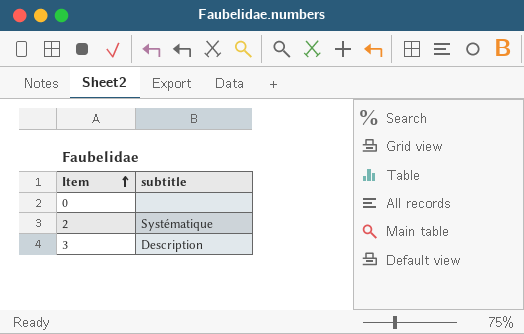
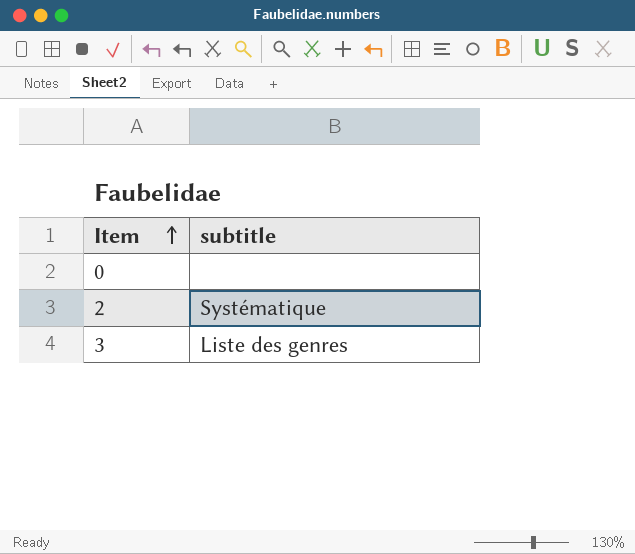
3 | subtitle: Description -> Liste des genres

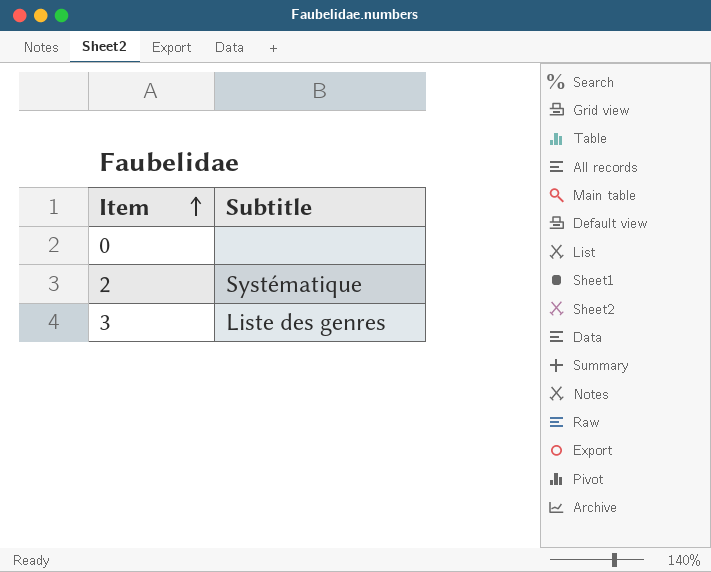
column name: subtitle -> Subtitle

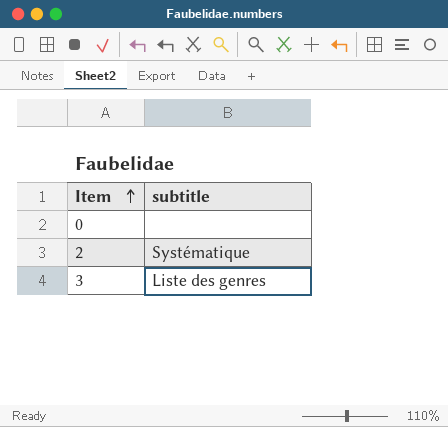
column name: Subtitle -> subtitle

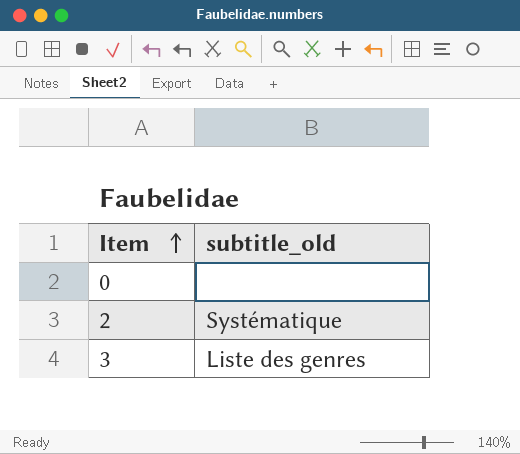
column name: subtitle -> subtitle_old

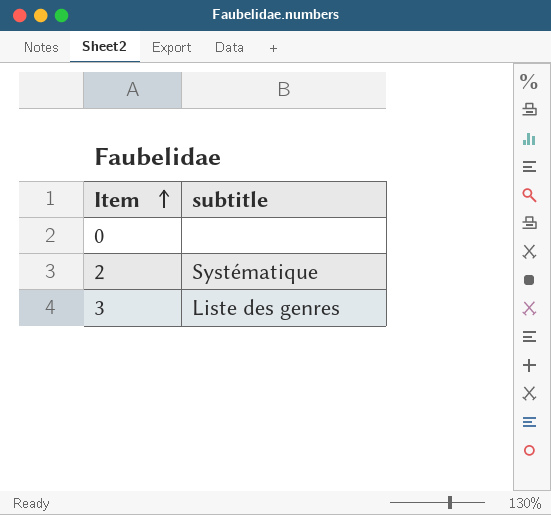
column name: subtitle_old -> subtitle

